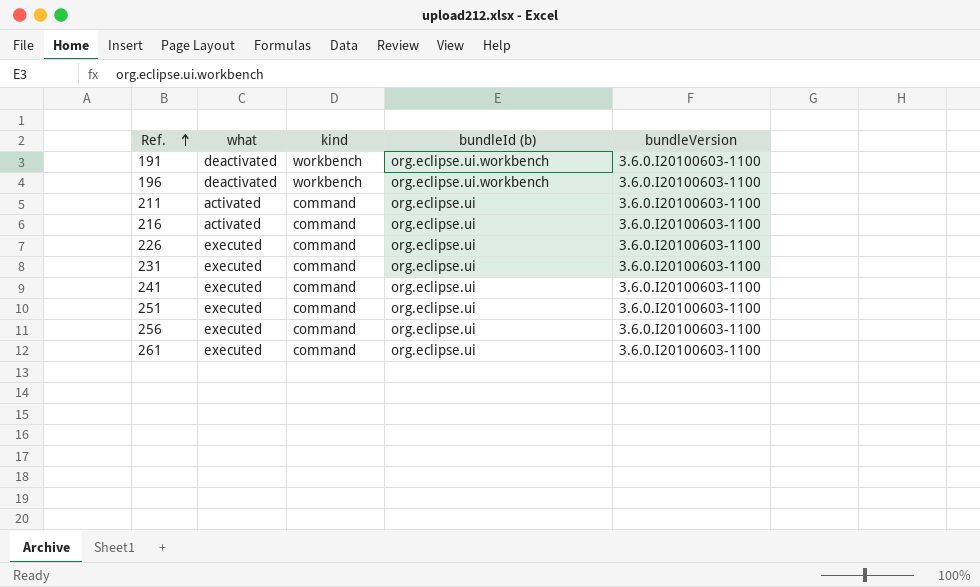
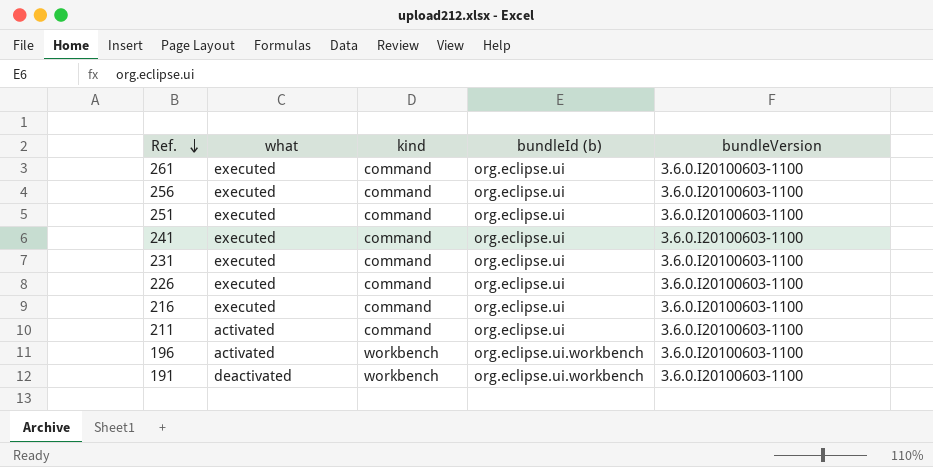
row order: Ref. ascending -> Ref. descending
216 | what: activated -> executed
196 | what: deactivated -> activated

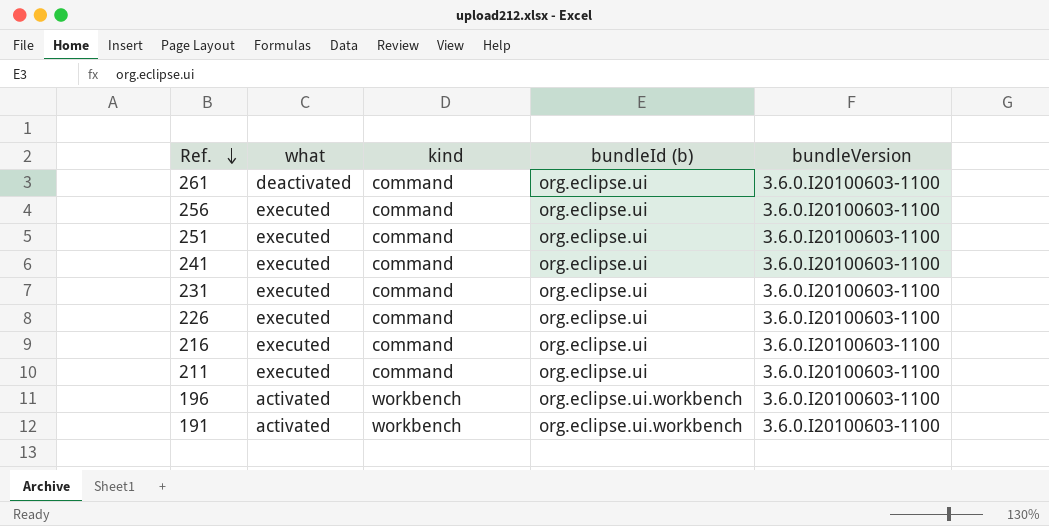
261 | what: executed -> deactivated
211 | what: activated -> executed
191 | what: deactivated -> activated

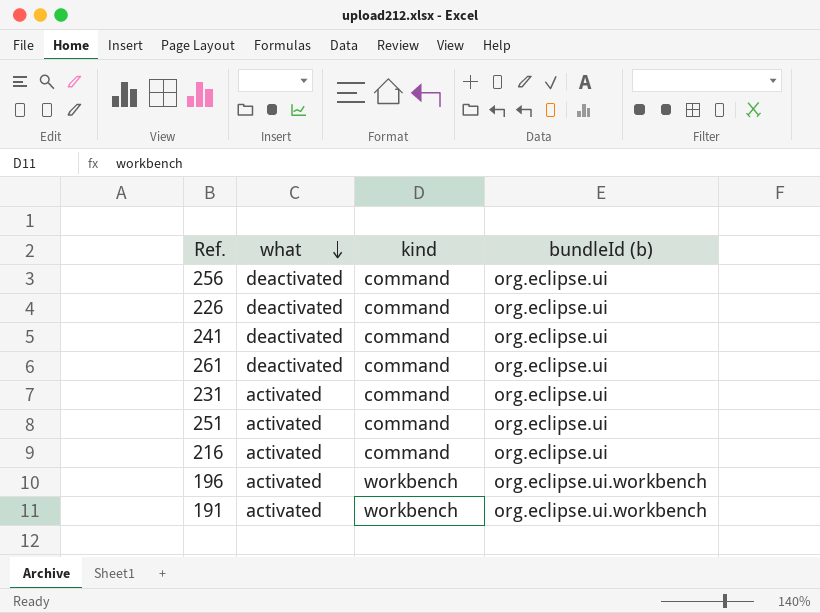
row order: Ref. descending -> what descending
column bundleVersion | position: 5 -> none
row 211: executed | command | org.eclipse.ui | 3.6.0.I20100603-1100 -> none
256 | what: executed -> deactivated
226 | what: executed -> deactivated
241 | what: executed -> deactivated
231 | what: executed -> activated
251 | what: executed -> activated
216 | what: executed -> activated

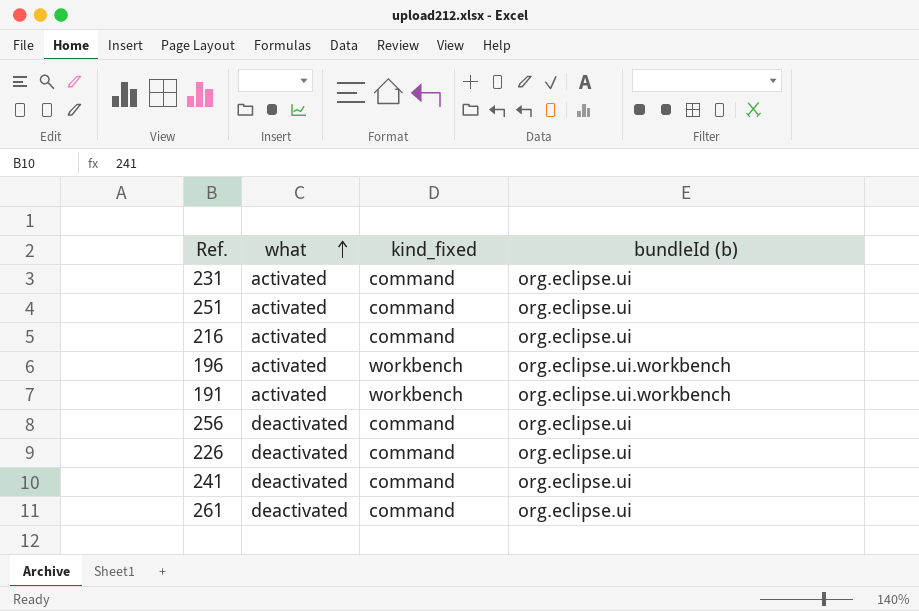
row order: what descending -> what ascending
column name: kind -> kind_fixed

